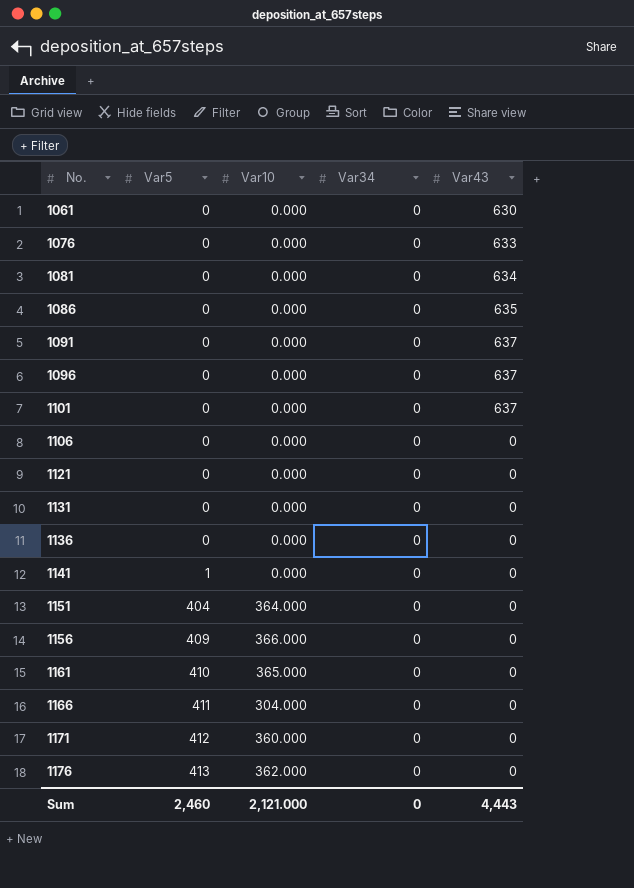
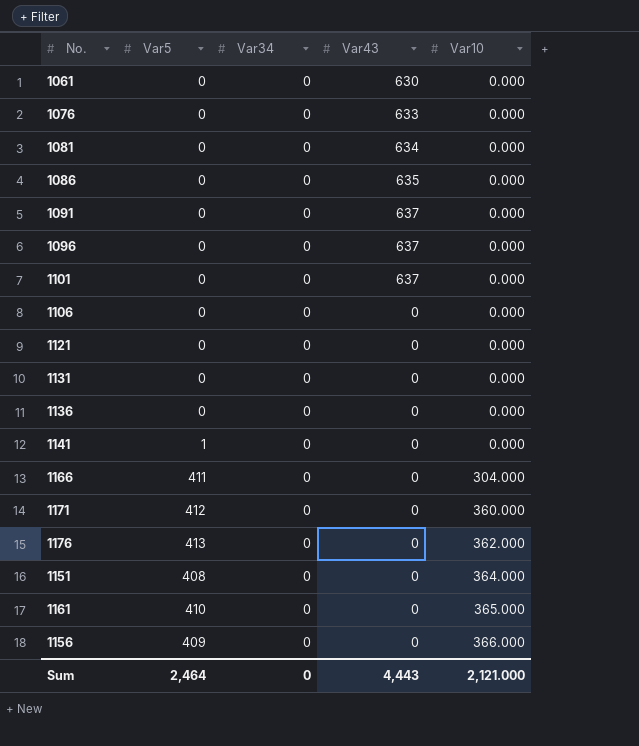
row order: No. ascending -> Var10 ascending
column Var10 | position: 3 -> 5
1151 | Var5: 404 -> 408
Sum | Var5: 2,460 -> 2,464

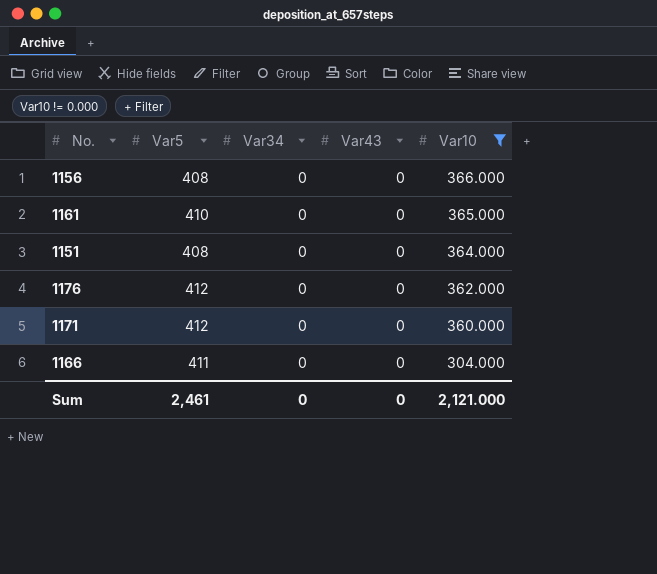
filter: none -> Var10 != 0.000
row order: Var10 ascending -> Var10 descending
1156 | Var5: 409 -> 408
1176 | Var5: 413 -> 412
Sum | Var5: 2,464 -> 2,461
Sum | Var43: 4,443 -> 0

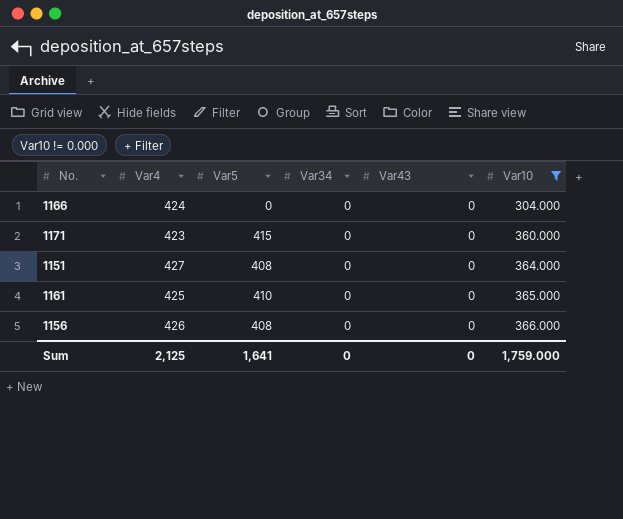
row order: Var10 descending -> Var10 ascending
column Var4 | position: none -> 2
row 1176: 412 | 0 | 0 | 362.000 -> none
1166 | Var5: 411 -> 0
1171 | Var5: 412 -> 415
Sum | Var5: 2,461 -> 1,641
Sum | Var10: 2,121.000 -> 1,759.000

